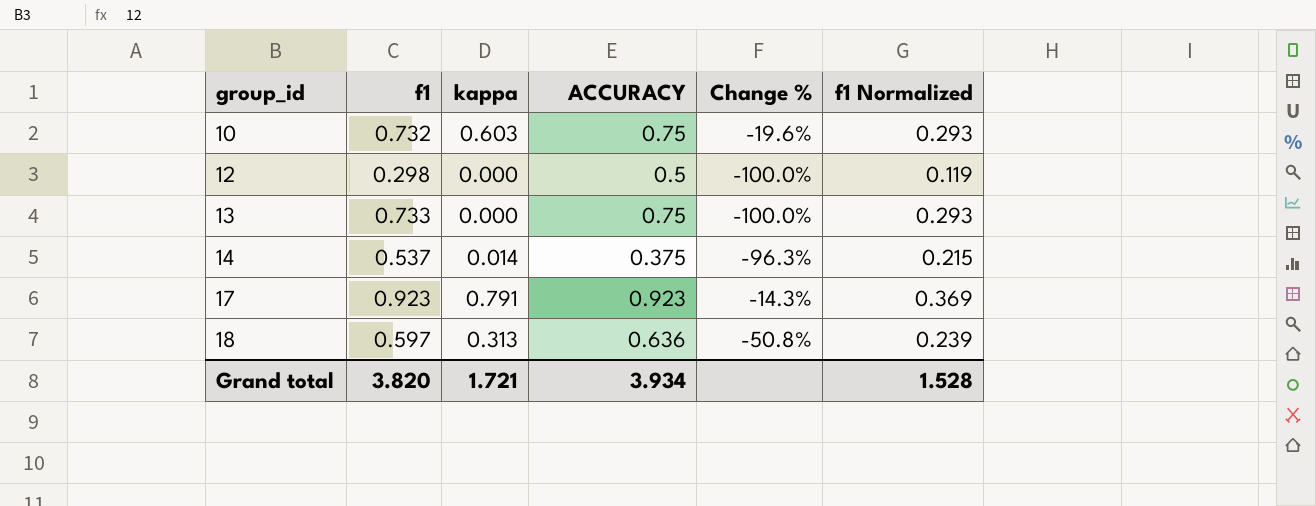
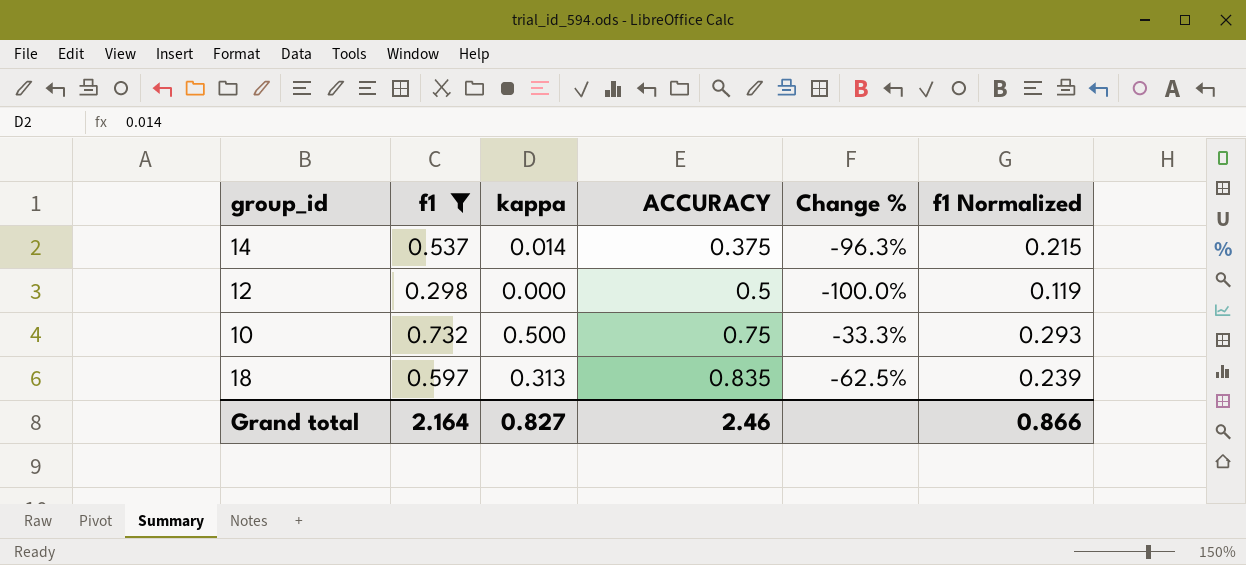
filter: none -> f1 <= 0.732
row order: group_id ascending -> ACCURACY ascending
10 | kappa: 0.603 -> 0.500
10 | Change %: -19.6% -> -33.3%
18 | ACCURACY: 0.636 -> 0.835
18 | Change %: -50.8% -> -62.5%
Grand total | f1: 3.820 -> 2.164
Grand total | kappa: 1.721 -> 0.827
Grand total | ACCURACY: 3.934 -> 2.46
Grand total | f1 Normalized: 1.528 -> 0.866

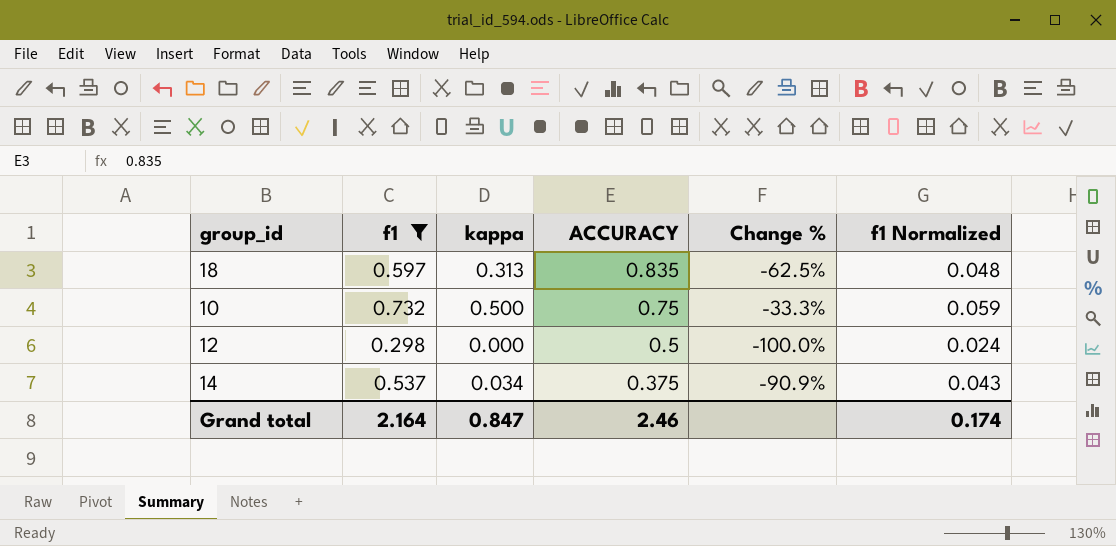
row order: ACCURACY ascending -> ACCURACY descending
column f1 Normalized | formula: [f1] * 0.4 -> [f1] * 0.08
14 | kappa: 0.014 -> 0.034
14 | Change %: -96.3% -> -90.9%
Grand total | kappa: 0.827 -> 0.847
Grand total | f1 Normalized: 0.866 -> 0.174

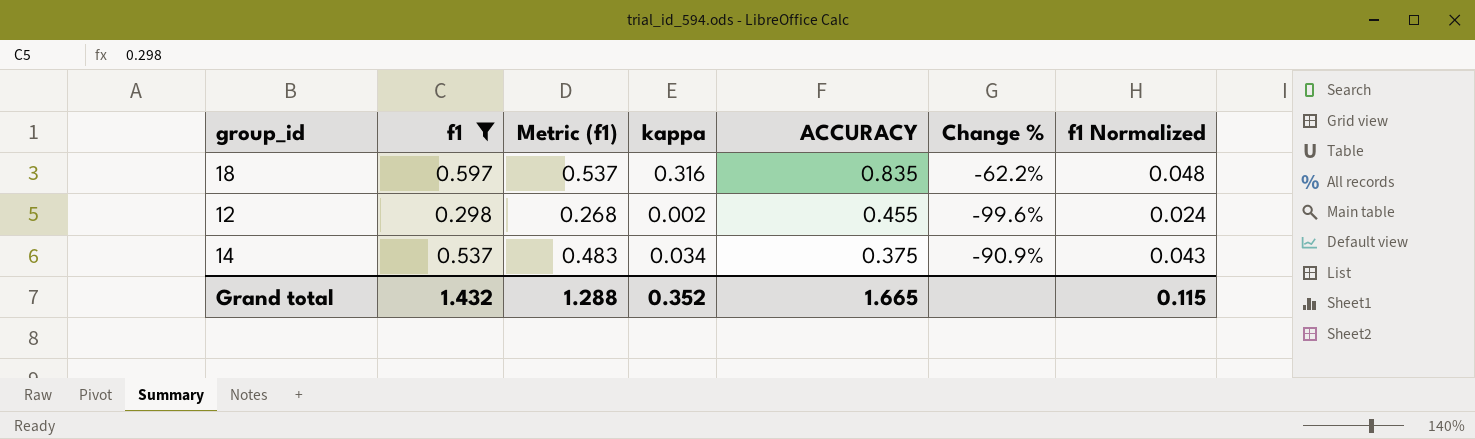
column Metric (f1) | formula: none -> [f1] * 0.9
row 10: 0.732 | 0.500 | 0.75 | -33.3% | 0.059 -> none
18 | kappa: 0.313 -> 0.316
18 | Change %: -62.5% -> -62.2%
12 | kappa: 0.000 -> 0.002
12 | ACCURACY: 0.5 -> 0.455
12 | Change %: -100.0% -> -99.6%
Grand total | f1: 2.164 -> 1.432
Grand total | kappa: 0.847 -> 0.352
Grand total | ACCURACY: 2.46 -> 1.665
Grand total | f1 Normalized: 0.174 -> 0.115

